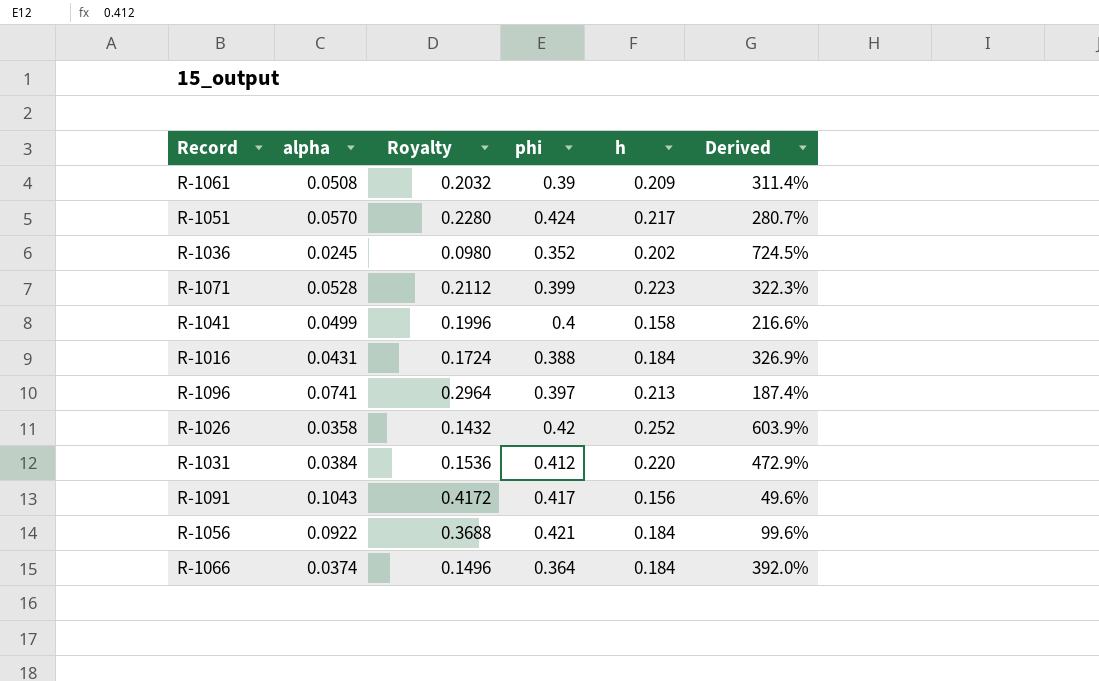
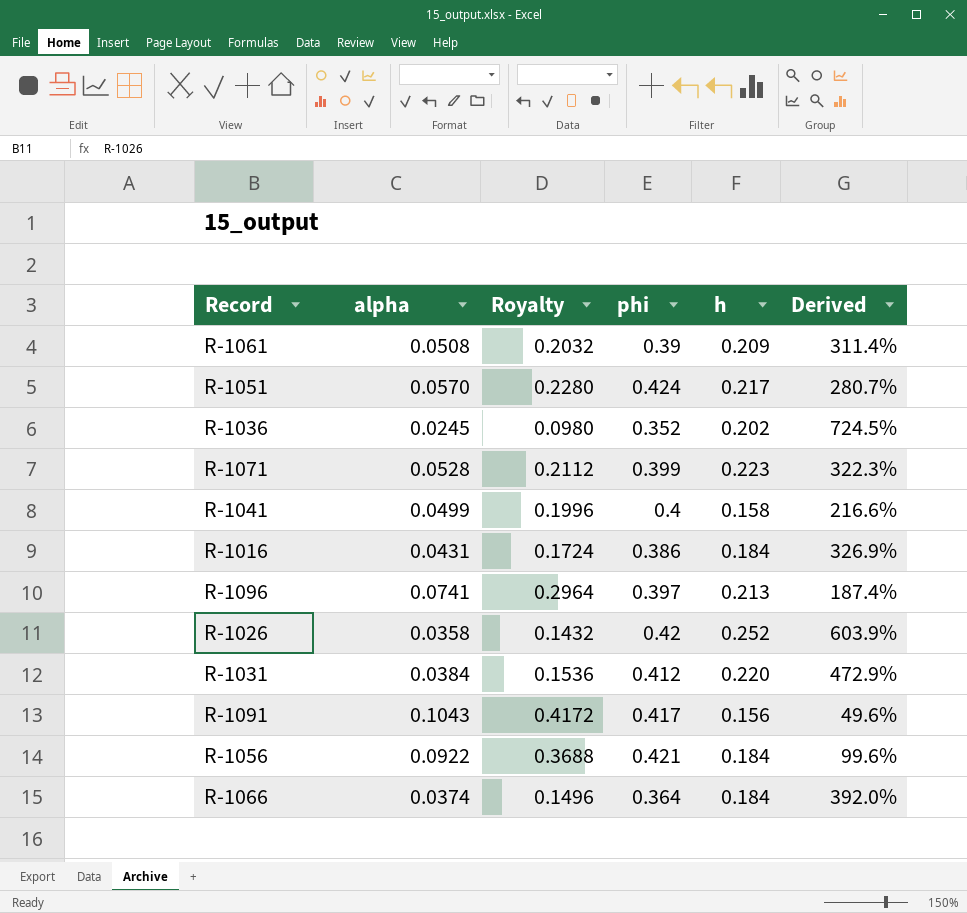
R-1016 | phi: 0.388 -> 0.386

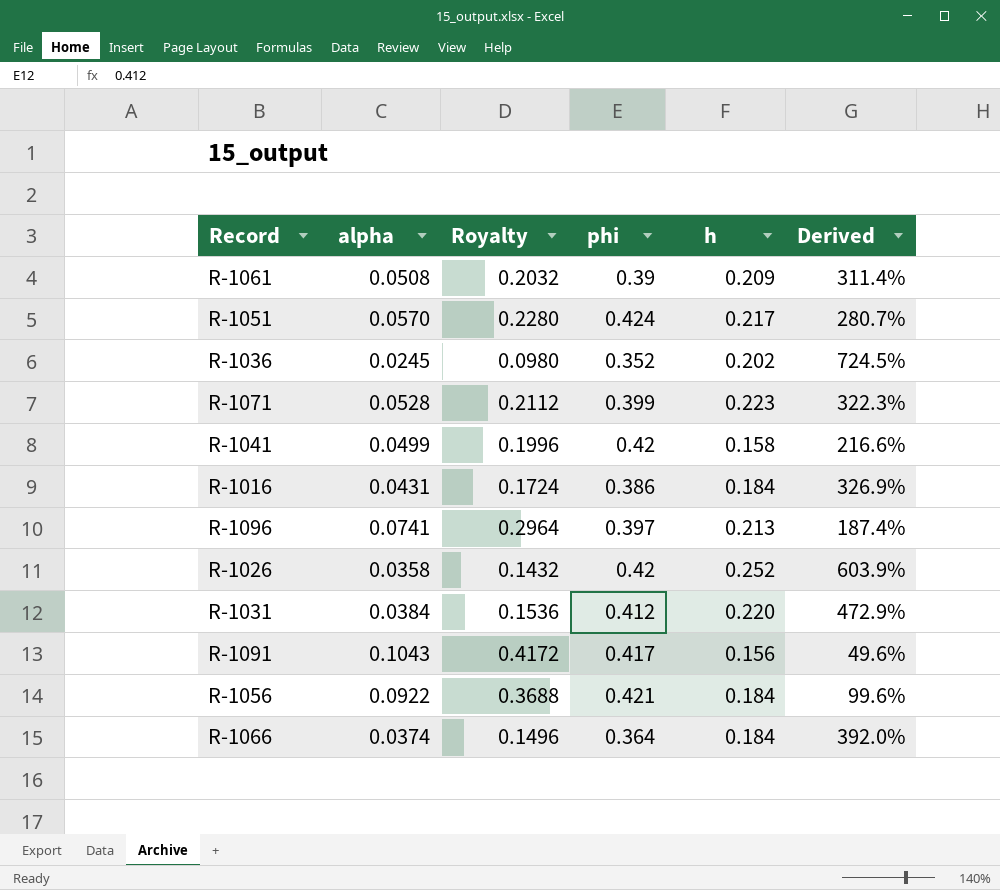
R-1041 | phi: 0.4 -> 0.42

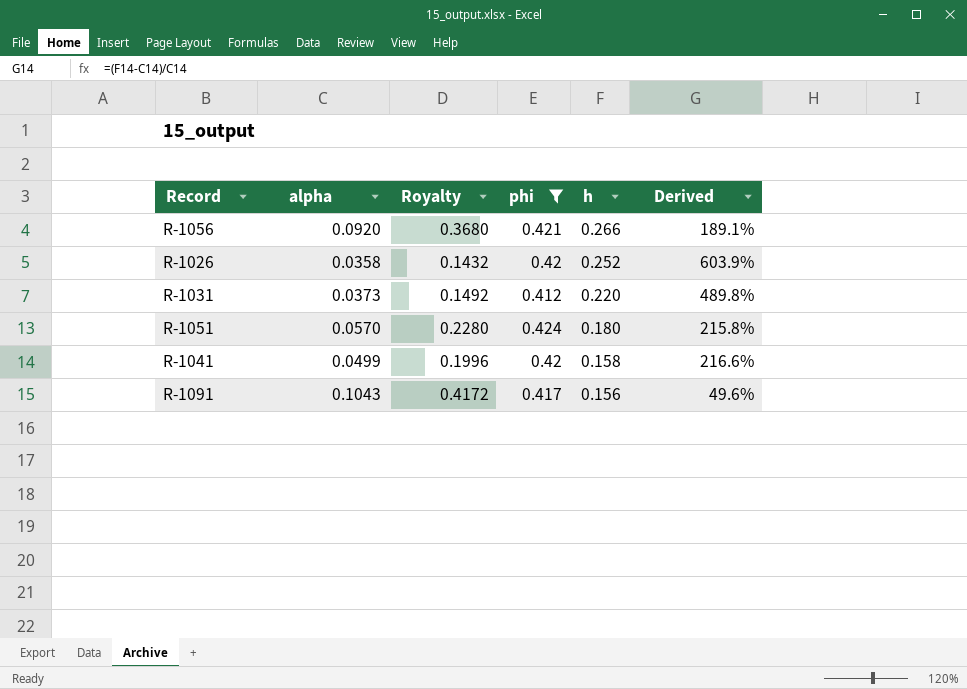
filter: none -> phi >= 0.412
row order: none -> h descending
R-1056 | alpha: 0.0922 -> 0.0920
R-1056 | Royalty: 0.3688 -> 0.3680
R-1056 | h: 0.184 -> 0.266
R-1056 | Derived: 99.6% -> 189.1%
R-1031 | alpha: 0.0384 -> 0.0373
R-1031 | Royalty: 0.1536 -> 0.1492
R-1031 | Derived: 472.9% -> 489.8%
R-1051 | h: 0.217 -> 0.180
R-1051 | Derived: 280.7% -> 215.8%

